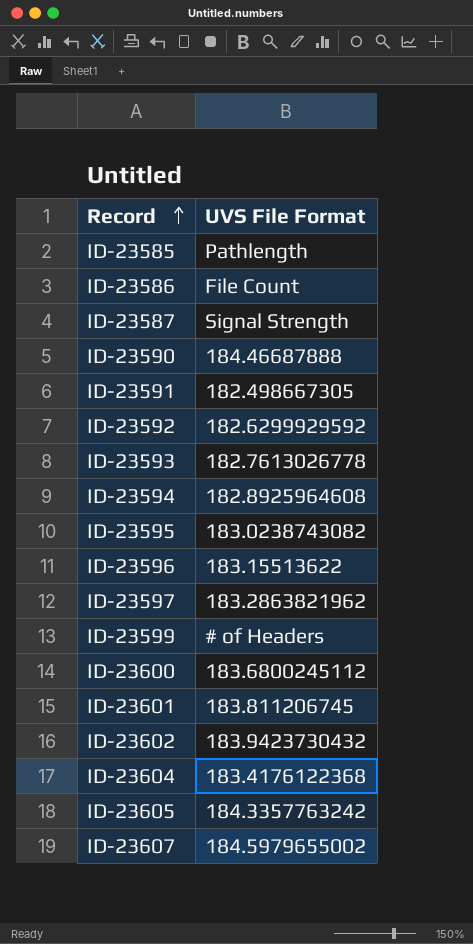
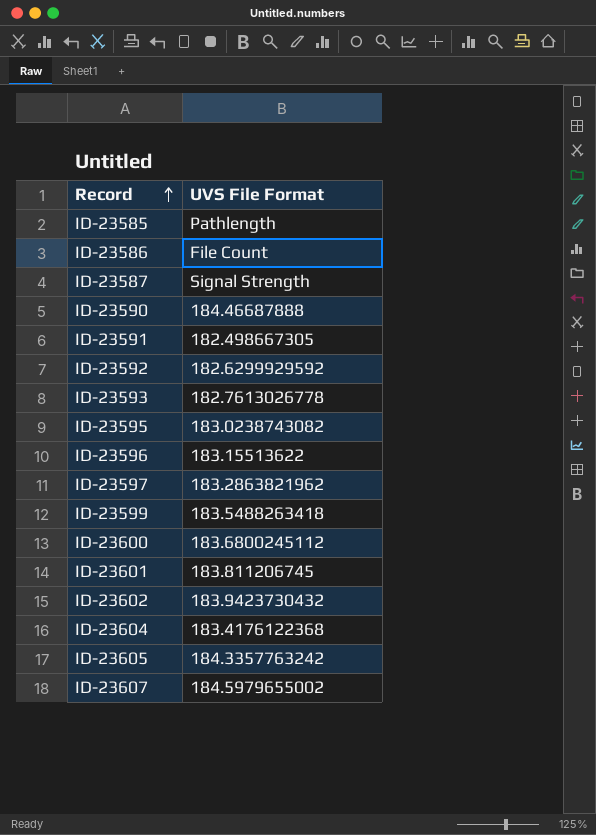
row ID-23594: 182.8925964608 -> none
ID-23599 | UVS File Format: # of Headers -> 183.5488263418

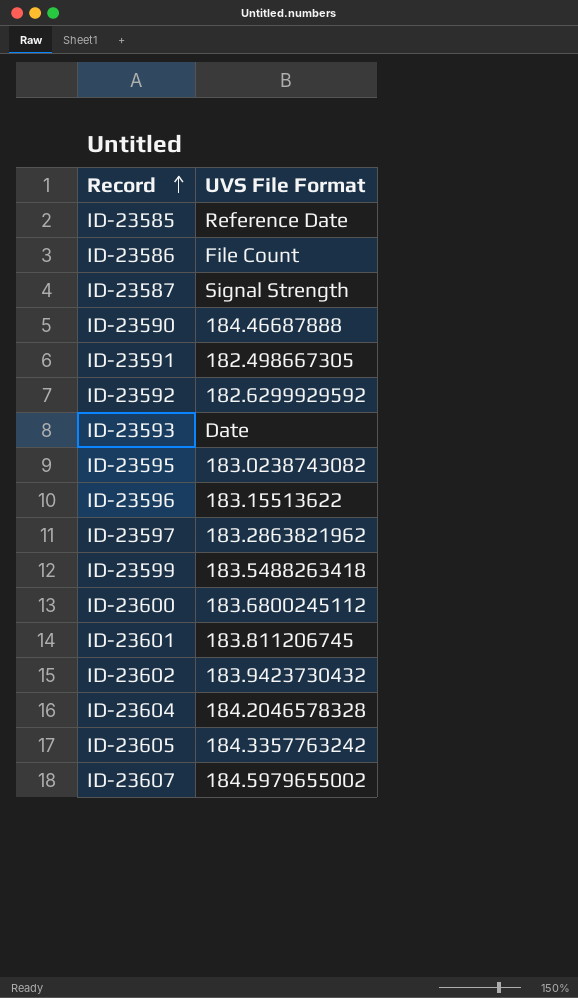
ID-23585 | UVS File Format: Pathlength -> Reference Date
ID-23593 | UVS File Format: 182.7613026778 -> Date
ID-23604 | UVS File Format: 183.4176122368 -> 184.2046578328

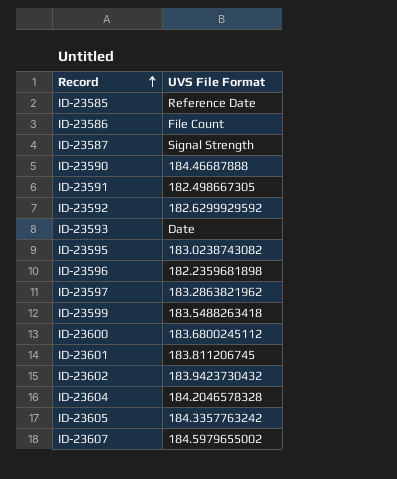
ID-23596 | UVS File Format: 183.15513622 -> 182.2359681898

